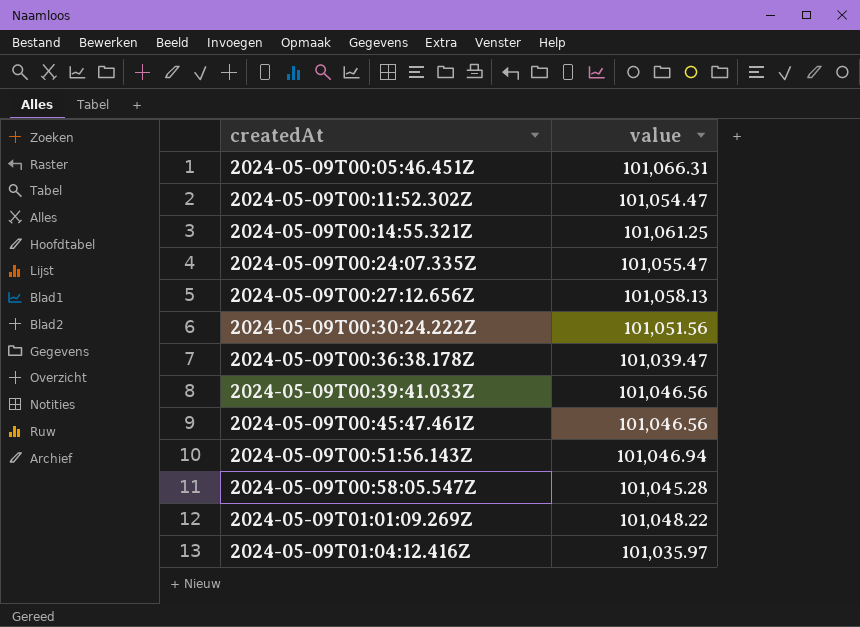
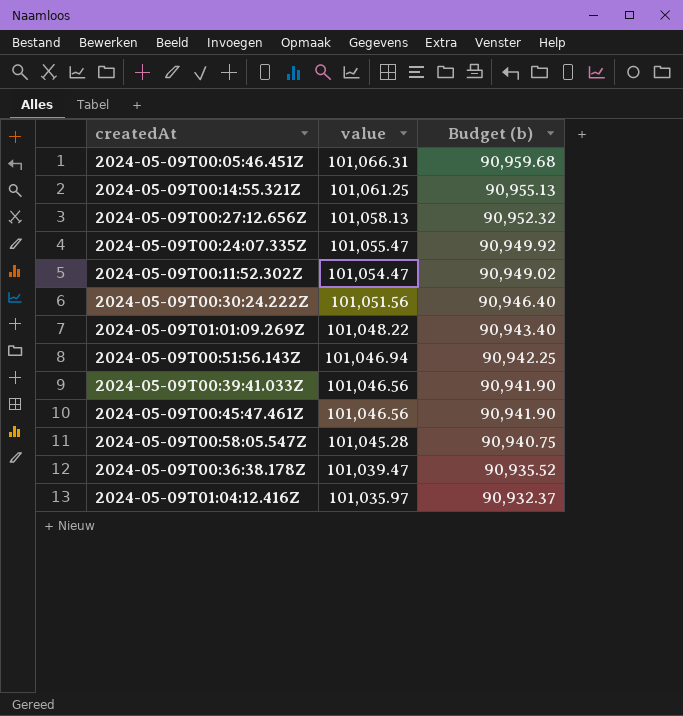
row order: createdAt ascending -> value descending
column Budget (b) | formula: none -> [value] * 0.9

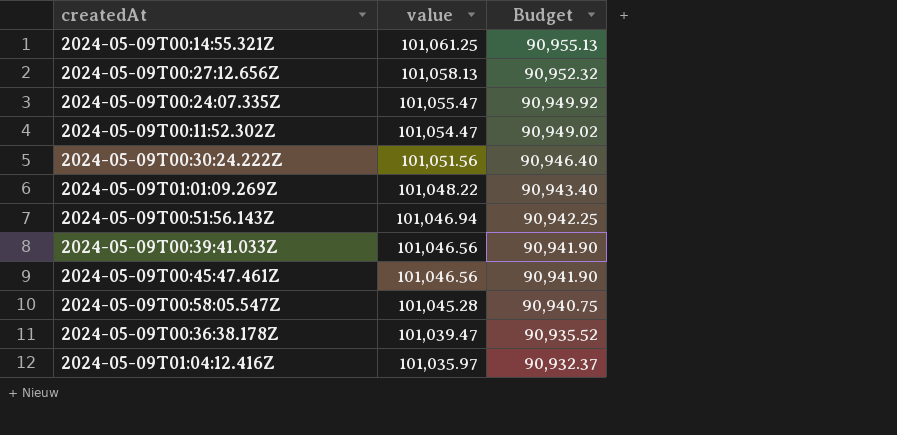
column name: Budget (b) -> Budget
row 2024-05-09T00:05:46.451Z: 101,066.31 | 90,959.68 -> none

